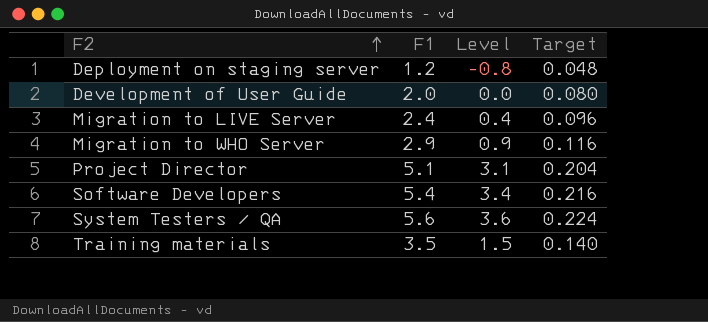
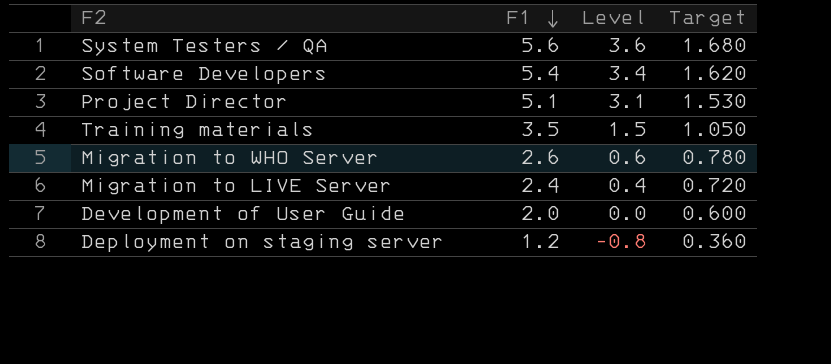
row order: F2 ascending -> F1 descending
column Target | formula: [F1] * 0.04 -> [F1] * 0.3
Migration to WHO Server | F1: 2.9 -> 2.6
Migration to WHO Server | Level: 0.9 -> 0.6

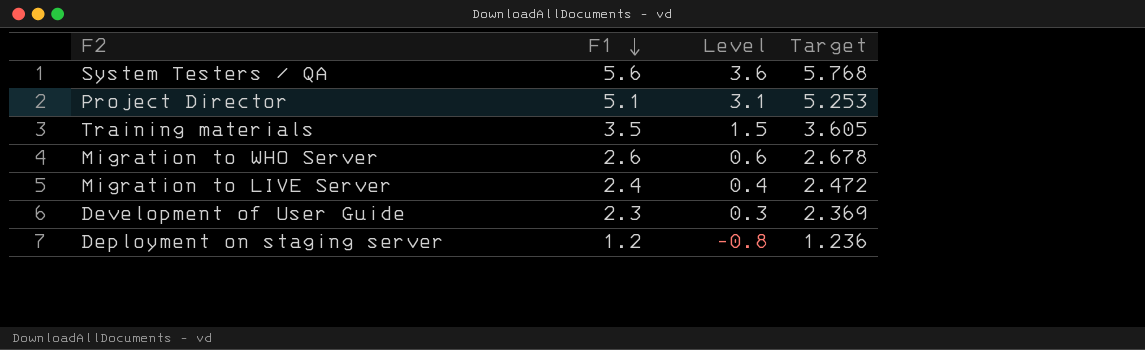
column Target | formula: [F1] * 0.3 -> [F1] * 1.03
row Software Developers: 5.4 | 3.4 | 1.620 -> none
Development of User Guide | F1: 2.0 -> 2.3
Development of User Guide | Level: 0.0 -> 0.3

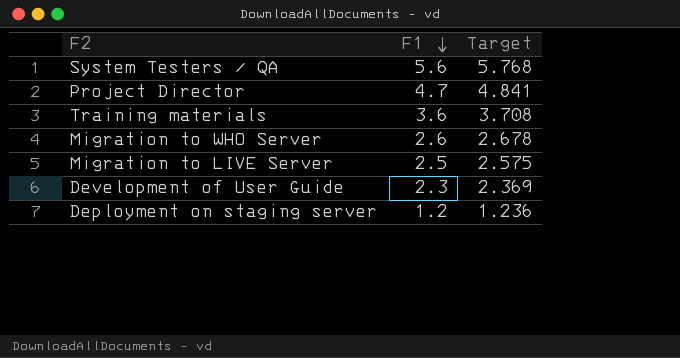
column Level | formula: [F1] - 2 -> none
Project Director | F1: 5.1 -> 4.7
Project Director | Target: 5.253 -> 4.841
Training materials | F1: 3.5 -> 3.6
Training materials | Target: 3.605 -> 3.708
Migration to LIVE Server | F1: 2.4 -> 2.5
Migration to LIVE Server | Target: 2.472 -> 2.575

